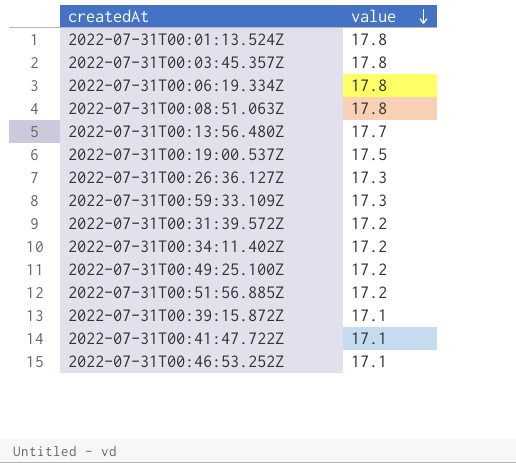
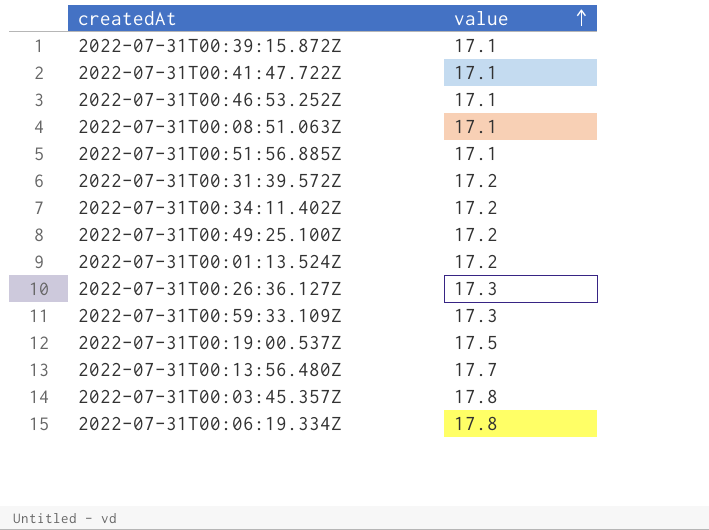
row order: value descending -> value ascending
2022-07-31T00:08:51.063Z | value: 17.8 -> 17.1
2022-07-31T00:51:56.885Z | value: 17.2 -> 17.1
2022-07-31T00:01:13.524Z | value: 17.8 -> 17.2

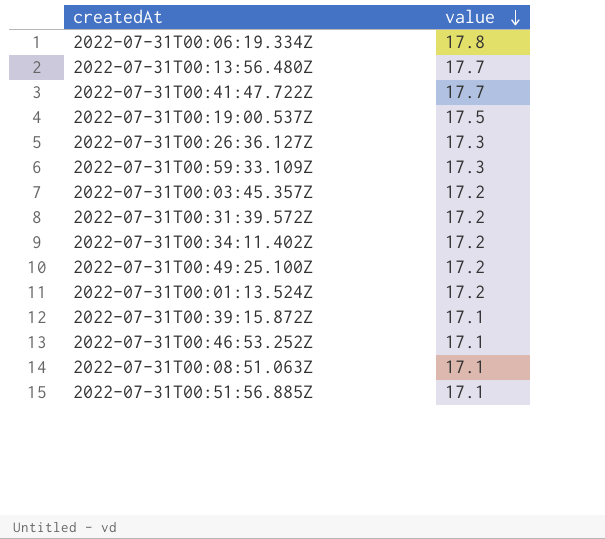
row order: value ascending -> value descending
2022-07-31T00:41:47.722Z | value: 17.1 -> 17.7
2022-07-31T00:03:45.357Z | value: 17.8 -> 17.2

